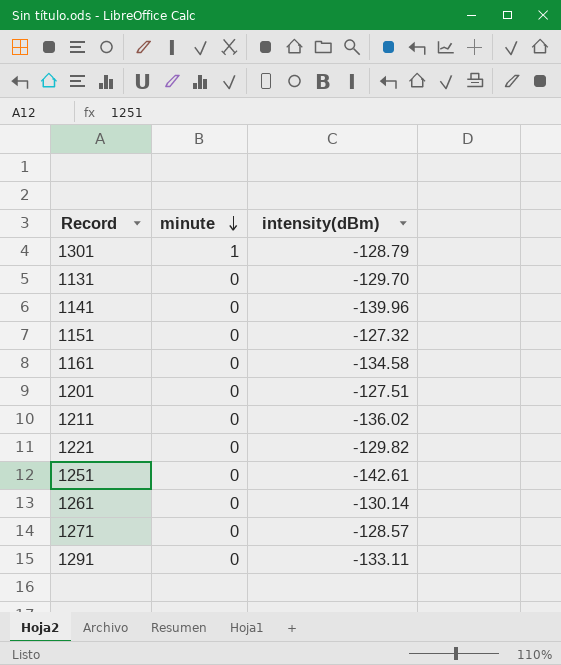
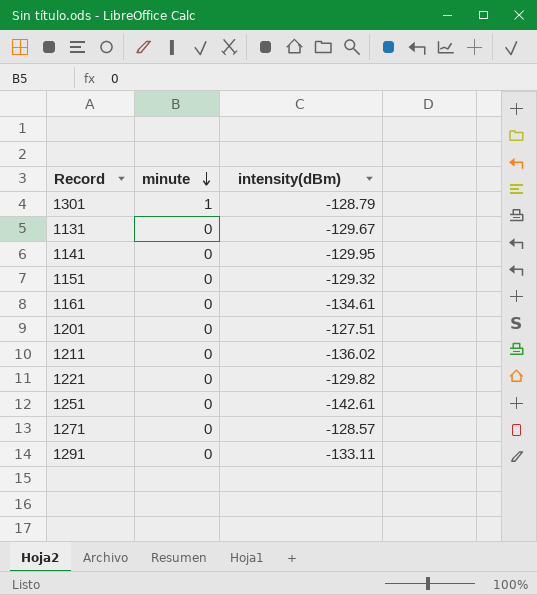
row 1261: 0 | -130.14 -> none
1131 | intensity(dBm): -129.70 -> -129.67
1141 | intensity(dBm): -139.96 -> -129.95
1151 | intensity(dBm): -127.32 -> -129.32
1161 | intensity(dBm): -134.58 -> -134.61

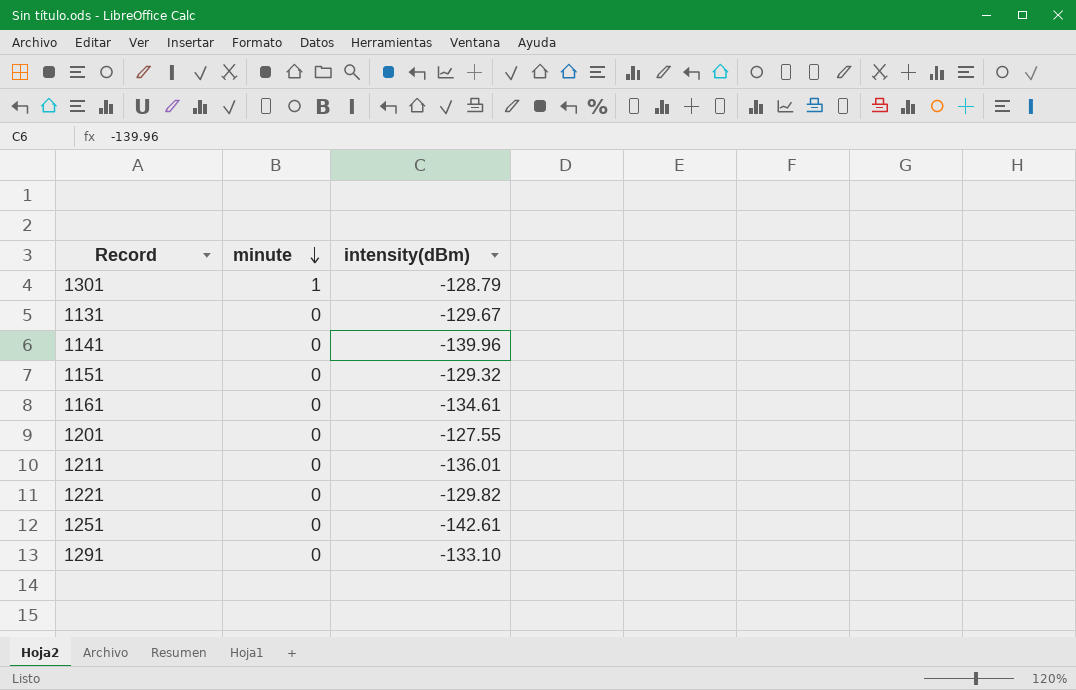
row 1271: 0 | -128.57 -> none
1141 | intensity(dBm): -129.95 -> -139.96
1201 | intensity(dBm): -127.51 -> -127.55
1211 | intensity(dBm): -136.02 -> -136.01
1291 | intensity(dBm): -133.11 -> -133.10

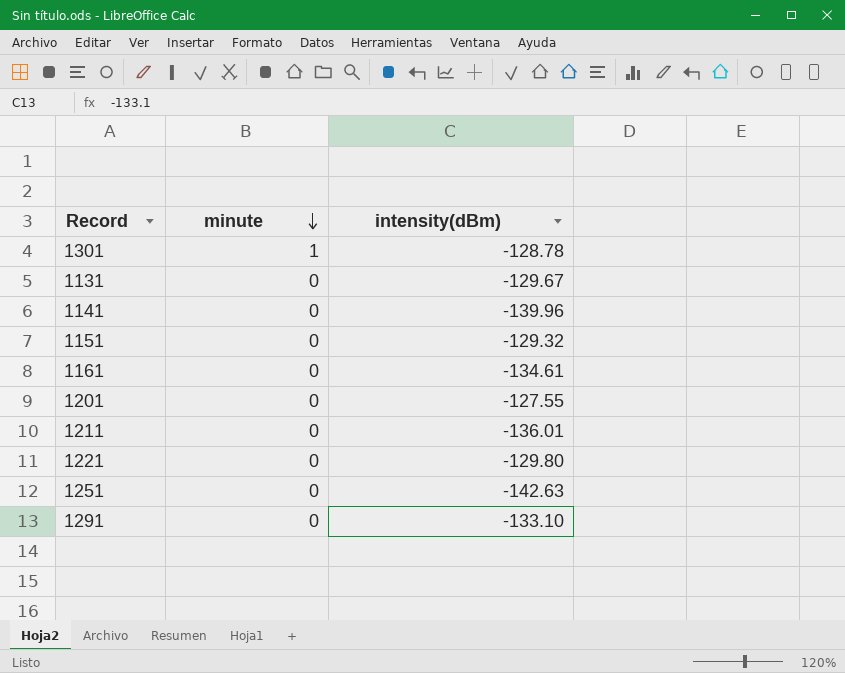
1301 | intensity(dBm): -128.79 -> -128.78
1221 | intensity(dBm): -129.82 -> -129.80
1251 | intensity(dBm): -142.61 -> -142.63

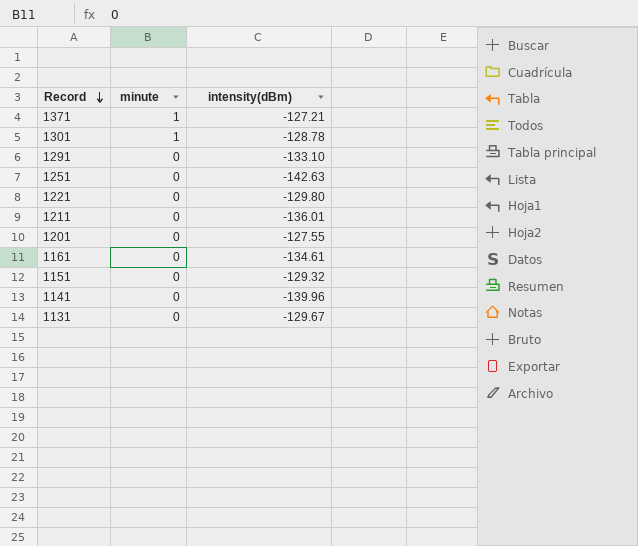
row order: minute descending -> Record descending
row 1371: none -> 1 | -127.21

